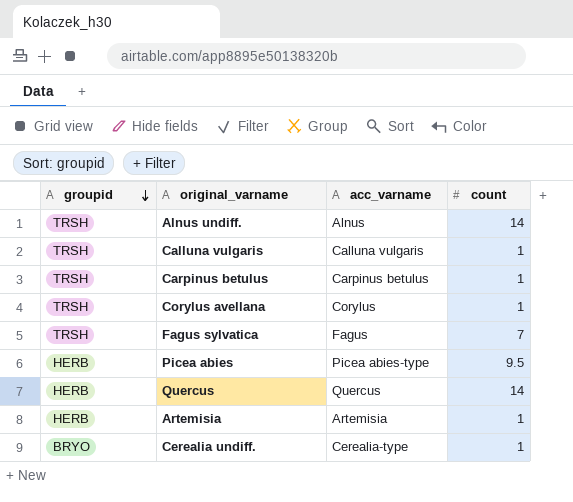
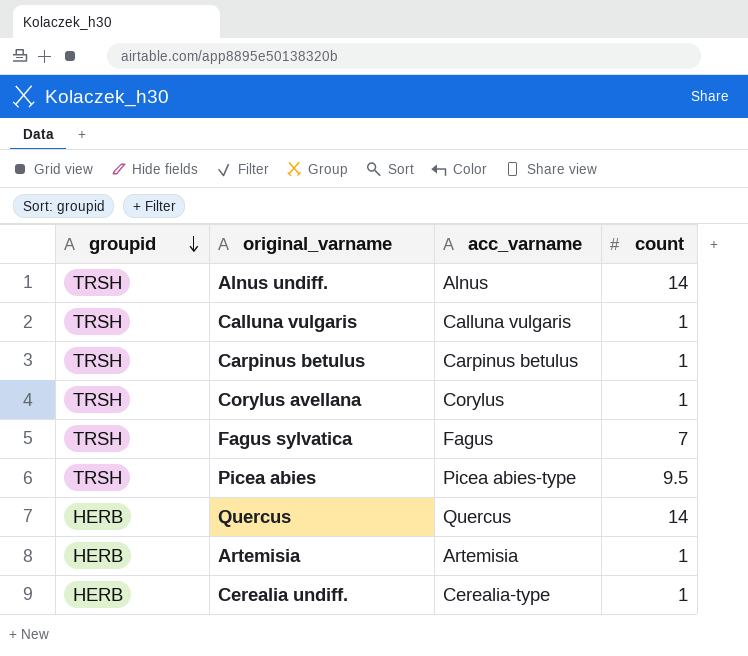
Picea abies | groupid: HERB -> TRSH
Cerealia undiff. | groupid: BRYO -> HERB

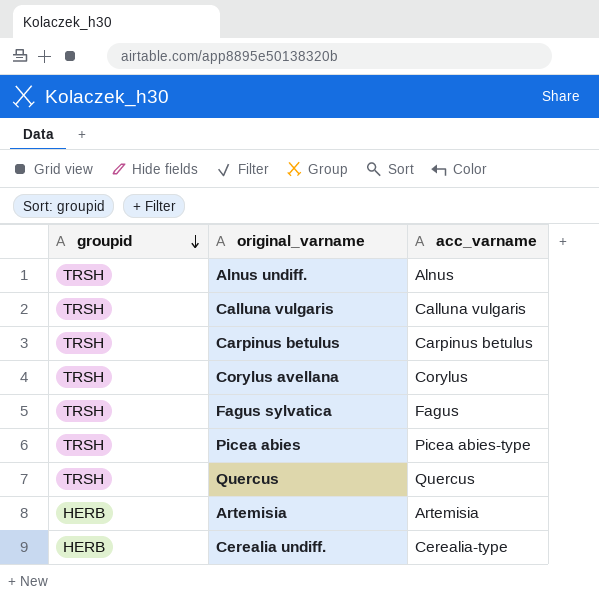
column count | position: 4 -> none
Quercus | groupid: HERB -> TRSH

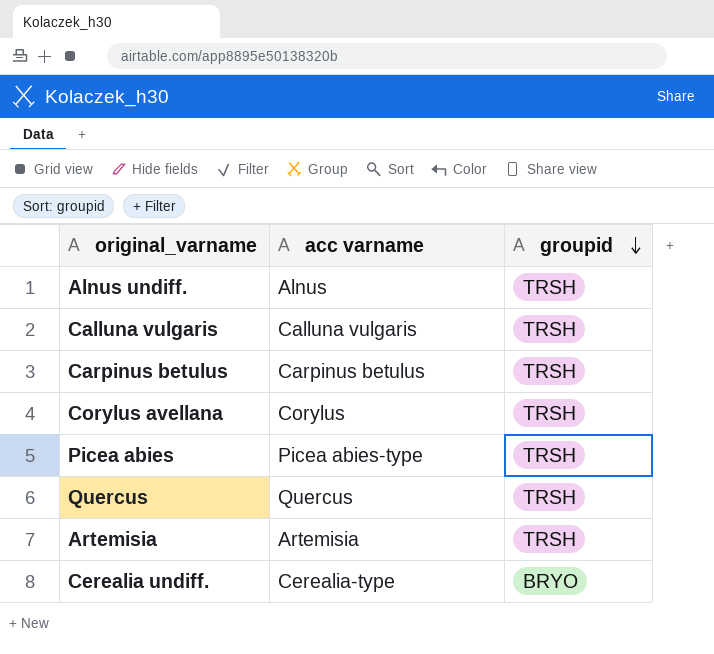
column name: acc_varname -> acc varname
column groupid | position: 1 -> 3
row Fagus sylvatica: TRSH | Fagus -> none
Artemisia | groupid: HERB -> TRSH
Cerealia undiff. | groupid: HERB -> BRYO

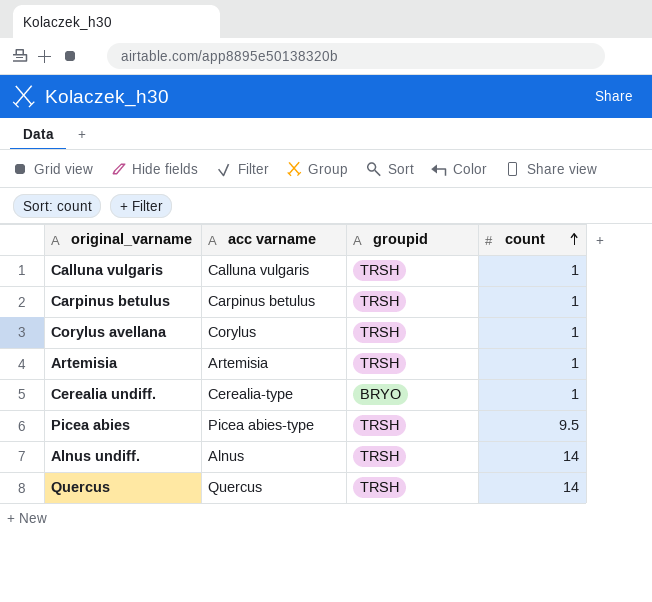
row order: groupid descending -> count ascending
column count | position: none -> 4

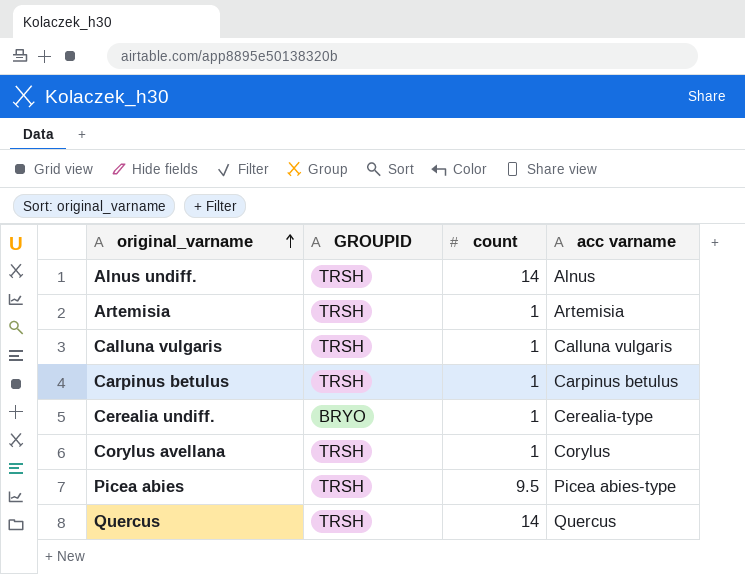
row order: count ascending -> original_varname ascending
column name: groupid -> GROUPID
column acc varname | position: 2 -> 4

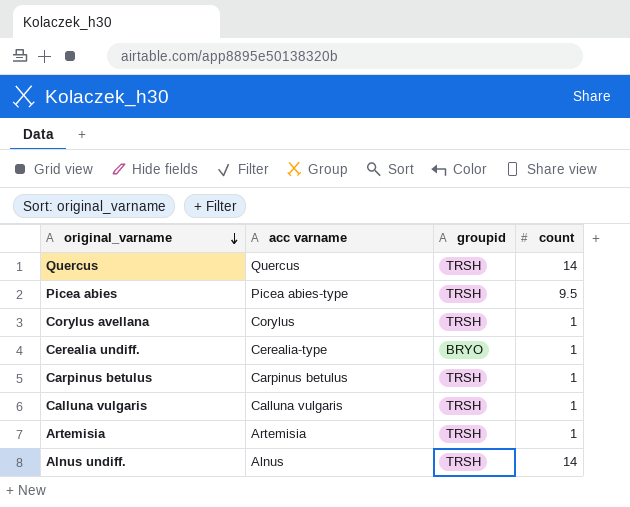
row order: original_varname ascending -> original_varname descending
column acc varname | position: 4 -> 2
column name: GROUPID -> groupid

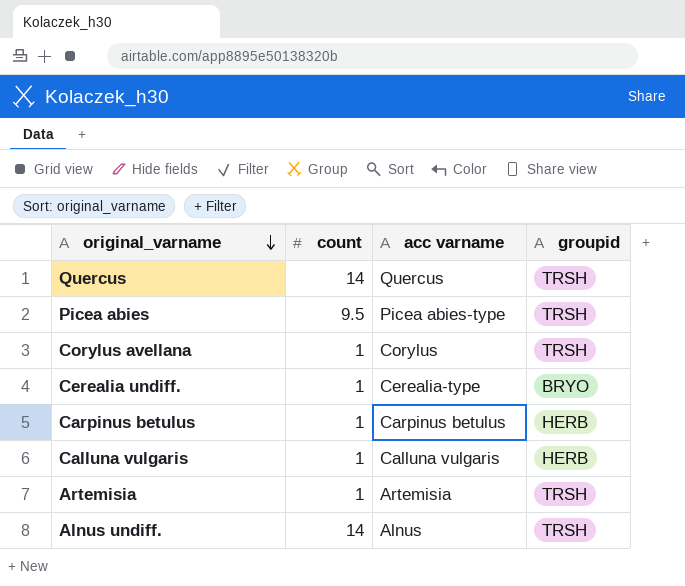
column count | position: 4 -> 2
Carpinus betulus | groupid: TRSH -> HERB
Calluna vulgaris | groupid: TRSH -> HERB

